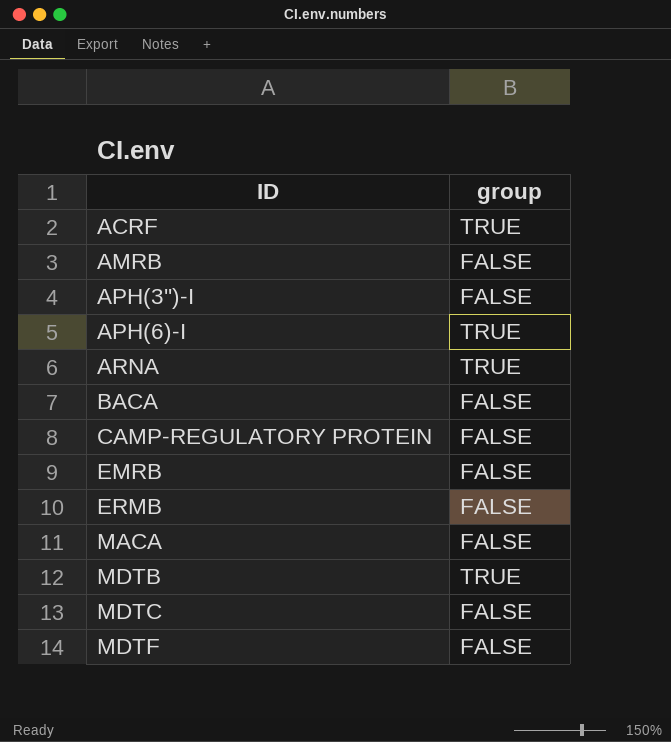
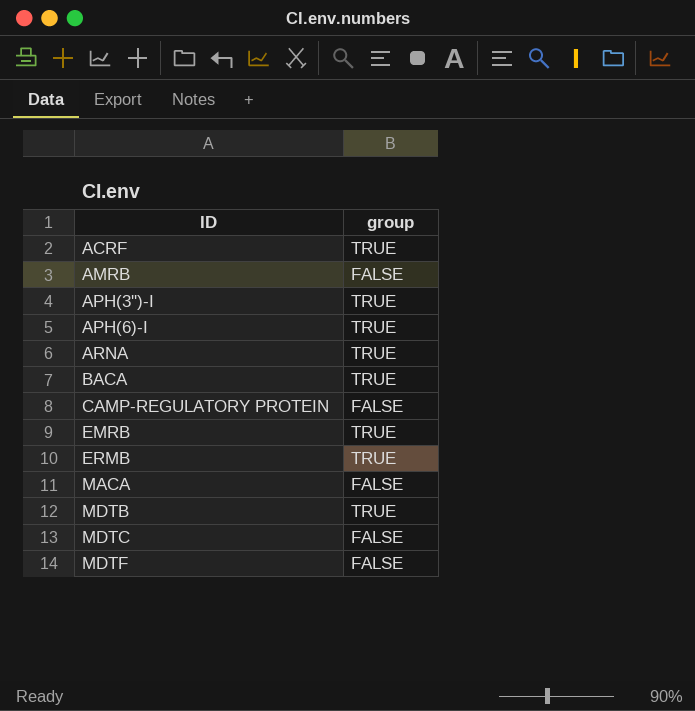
APH(3'')-I | group: FALSE -> TRUE
BACA | group: FALSE -> TRUE
EMRB | group: FALSE -> TRUE
ERMB | group: FALSE -> TRUE

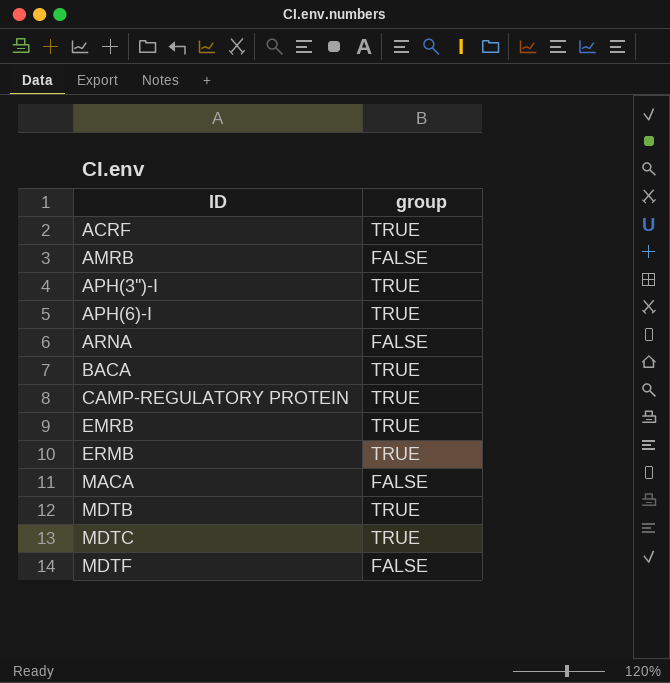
ARNA | group: TRUE -> FALSE
CAMP-REGULATORY PROTEIN | group: FALSE -> TRUE
MDTC | group: FALSE -> TRUE

